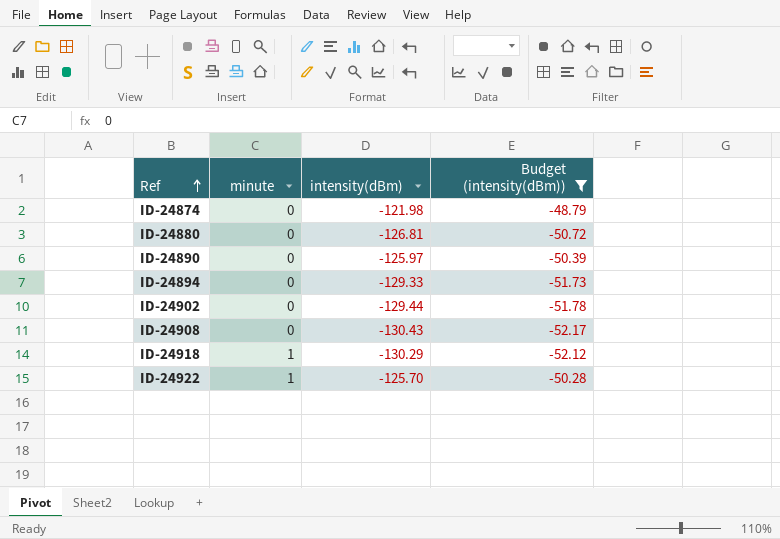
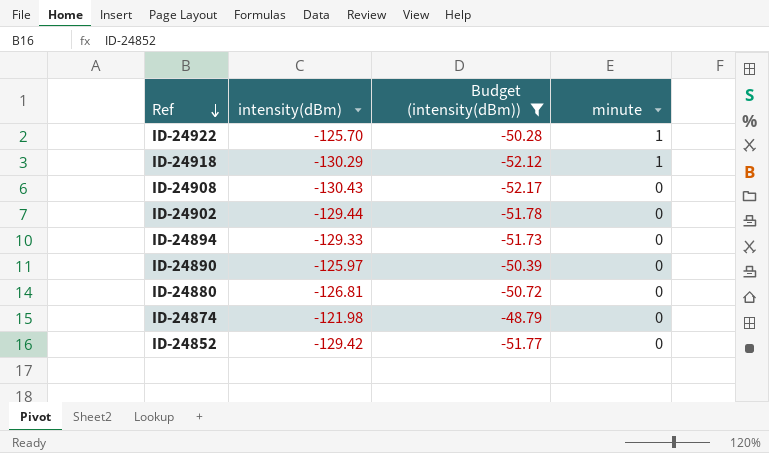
row order: Ref ascending -> Ref descending
column minute | position: 2 -> 4
row ID-24852: none -> -129.42 | -51.77 | 0

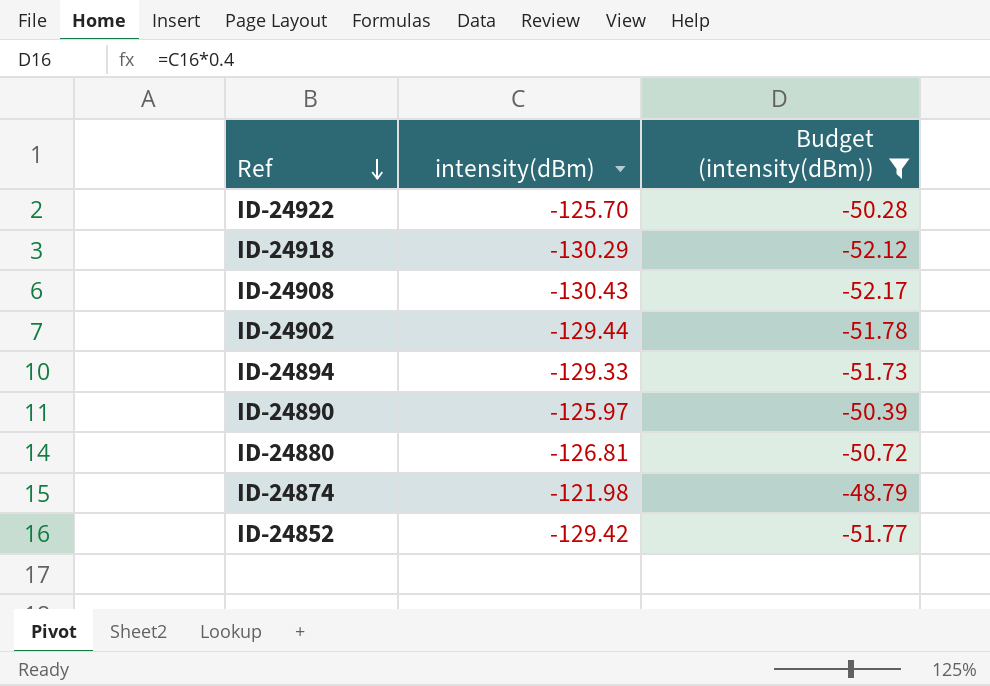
column minute | position: 4 -> none

